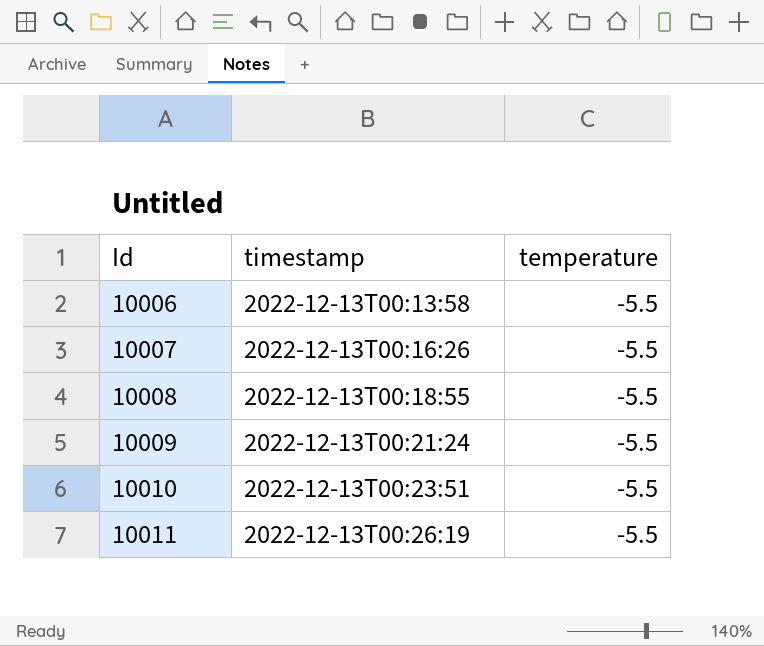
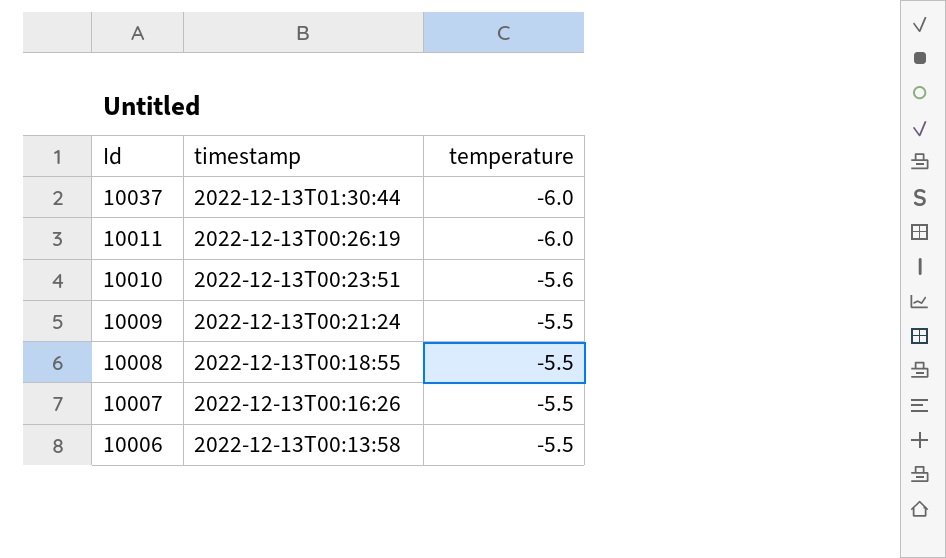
row order: Id ascending -> Id descending
row 10037: none -> 2022-12-13T01:30:44 | -6.0
10011 | temperature: -5.5 -> -6.0
10010 | temperature: -5.5 -> -5.6

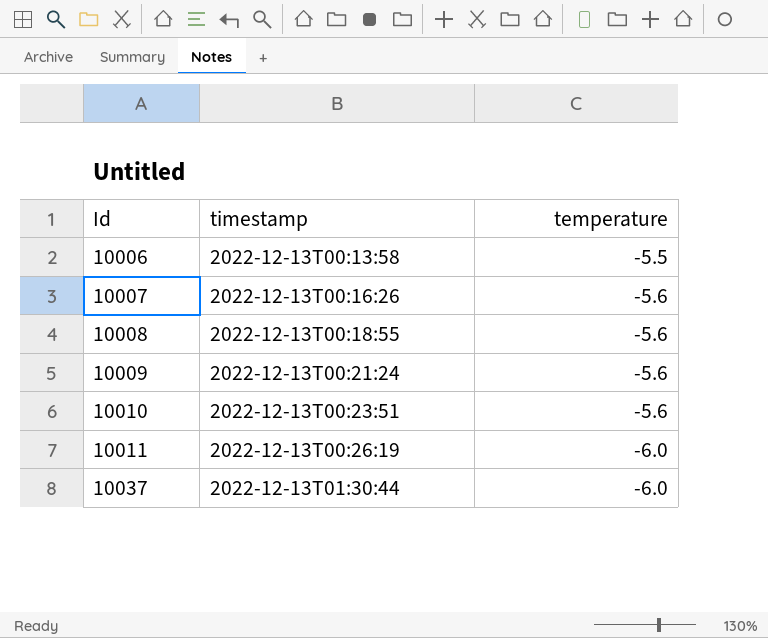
row order: Id descending -> Id ascending
10007 | temperature: -5.5 -> -5.6
10008 | temperature: -5.5 -> -5.6
10009 | temperature: -5.5 -> -5.6

